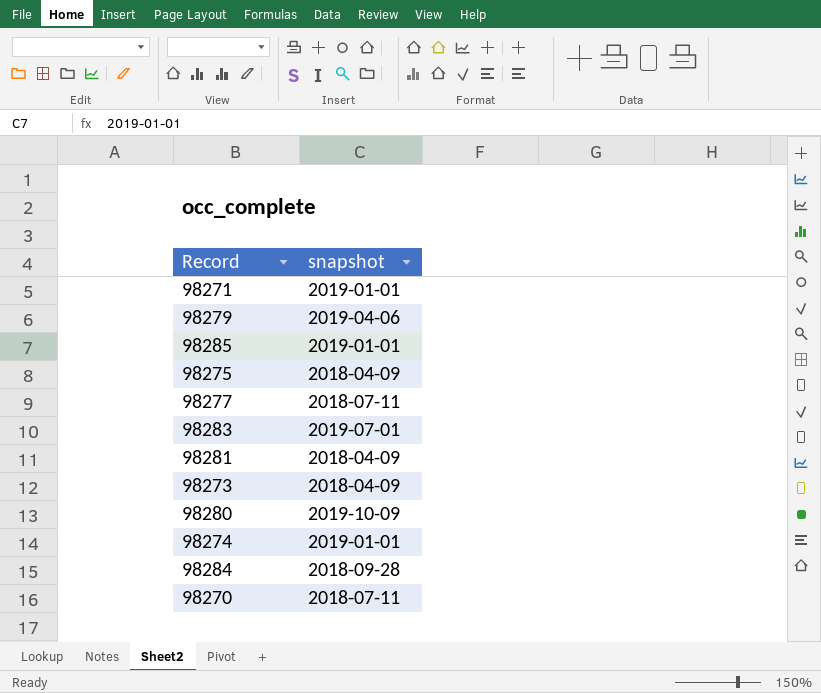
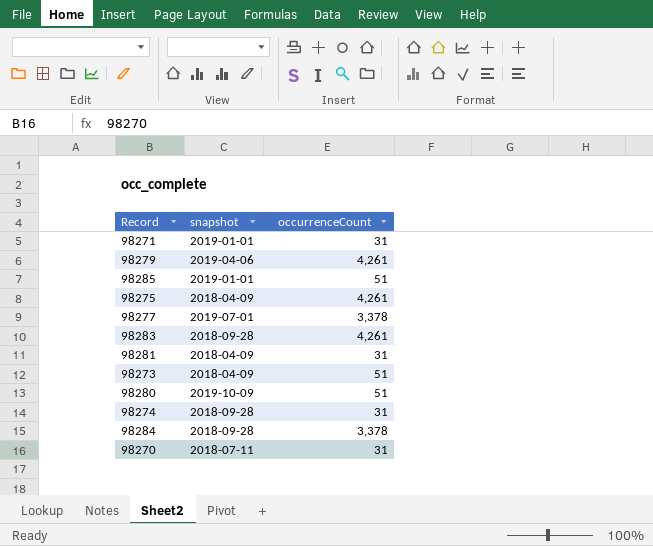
column occurrenceCount | position: none -> 3
98277 | snapshot: 2018-07-11 -> 2019-07-01
98283 | snapshot: 2019-07-01 -> 2018-09-28
98274 | snapshot: 2019-01-01 -> 2018-09-28

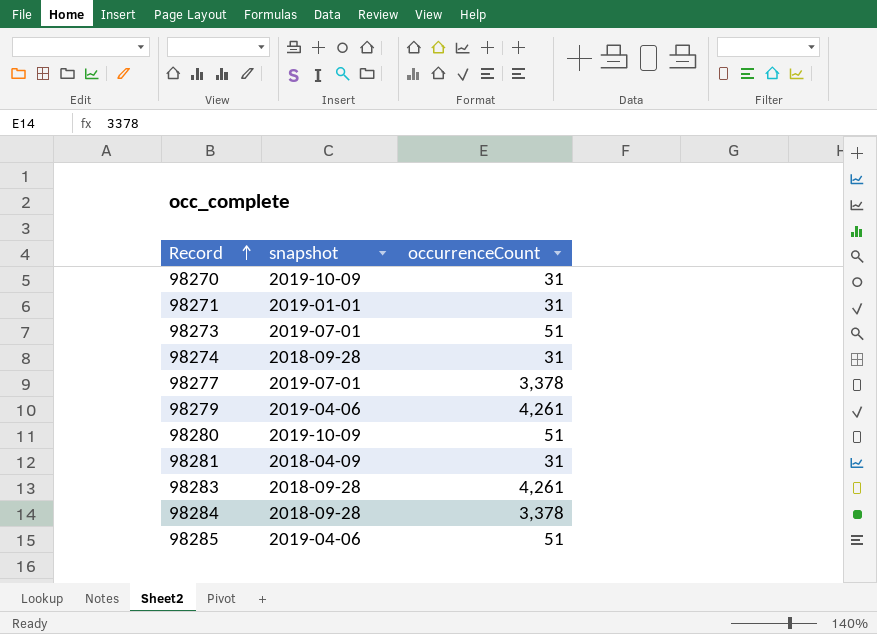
row order: none -> Record ascending
row 98275: 2018-04-09 | 4,261 -> none
98270 | snapshot: 2018-07-11 -> 2019-10-09
98273 | snapshot: 2018-04-09 -> 2019-07-01
98285 | snapshot: 2019-01-01 -> 2019-04-06

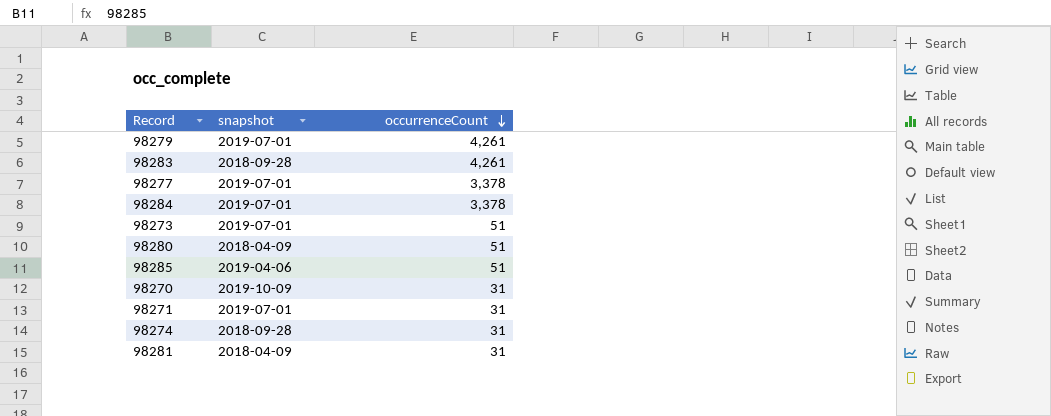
row order: Record ascending -> occurrenceCount descending
98279 | snapshot: 2019-04-06 -> 2019-07-01
98284 | snapshot: 2018-09-28 -> 2019-07-01
98280 | snapshot: 2019-10-09 -> 2018-04-09
98271 | snapshot: 2019-01-01 -> 2019-07-01

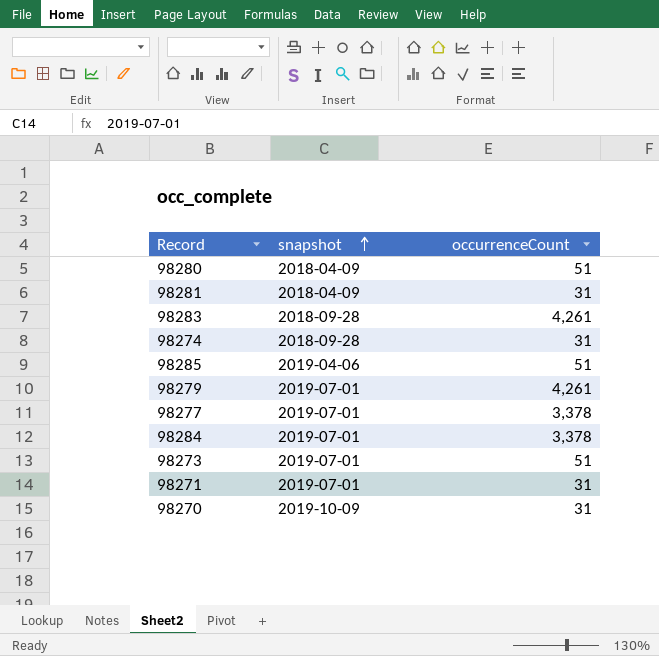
row order: occurrenceCount descending -> snapshot ascending

